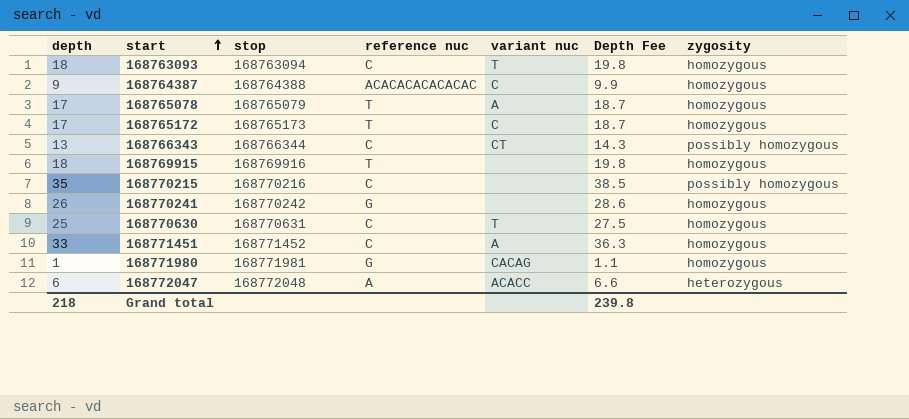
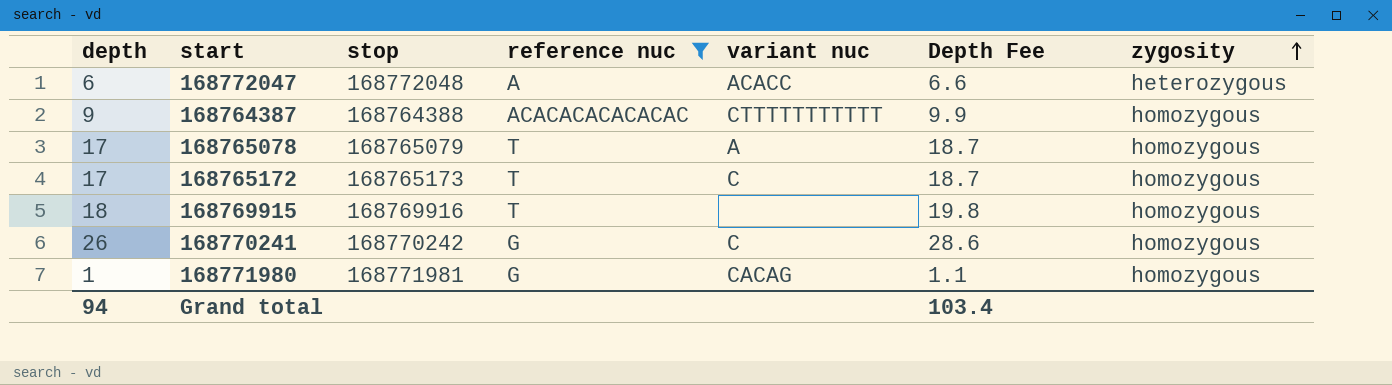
filter: none -> reference nuc != C
row order: start ascending -> zygosity ascending
168764387 | variant nuc: C -> CTTTTTTTTTTT
168770241 | variant nuc: none -> C
Grand total | depth: 218 -> 94
Grand total | Depth Fee: 239.8 -> 103.4

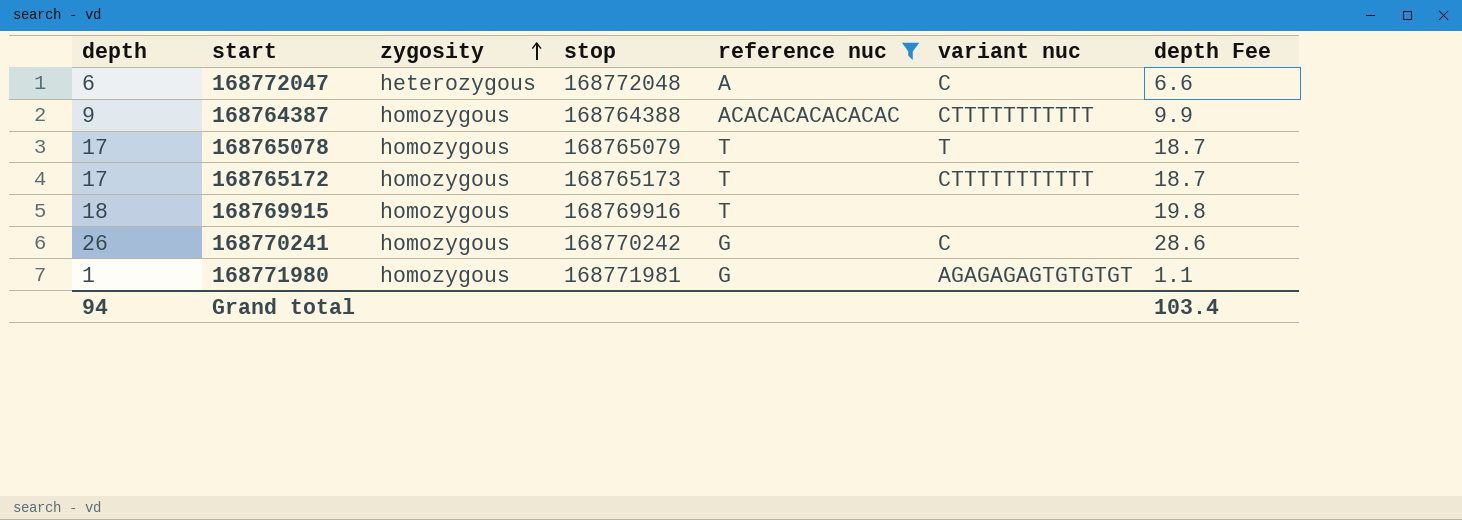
column zygosity | position: 7 -> 3
column name: Depth Fee -> depth Fee
168772047 | variant nuc: ACACC -> C
168765078 | variant nuc: A -> T
168765172 | variant nuc: C -> CTTTTTTTTTTT
168771980 | variant nuc: CACAG -> AGAGAGAGTGTGTGT

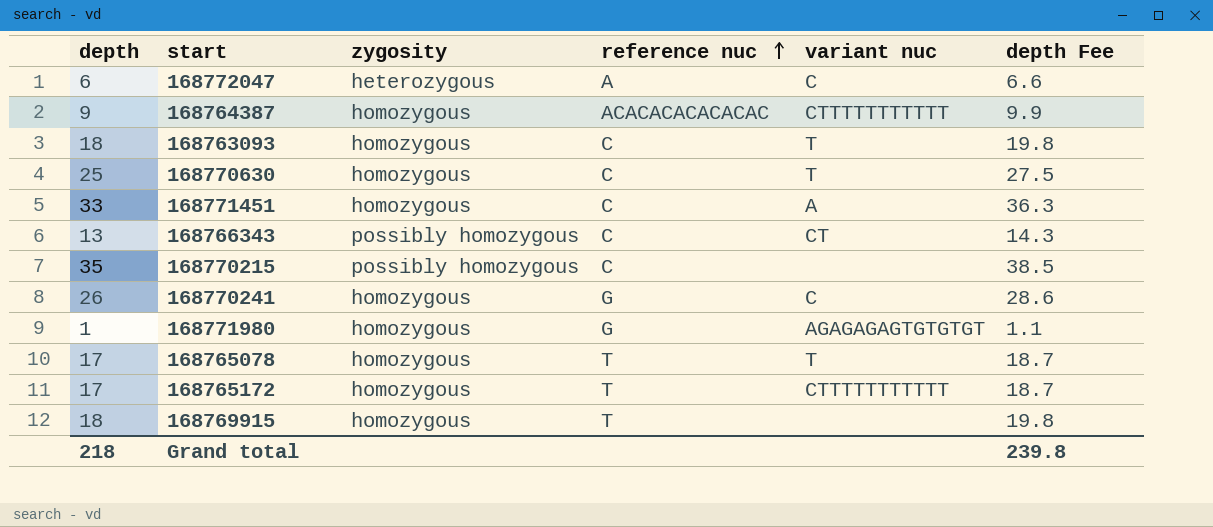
filter: reference nuc != C -> none
row order: zygosity ascending -> reference nuc ascending
column stop | position: 4 -> none
Grand total | depth: 94 -> 218
Grand total | depth Fee: 103.4 -> 239.8

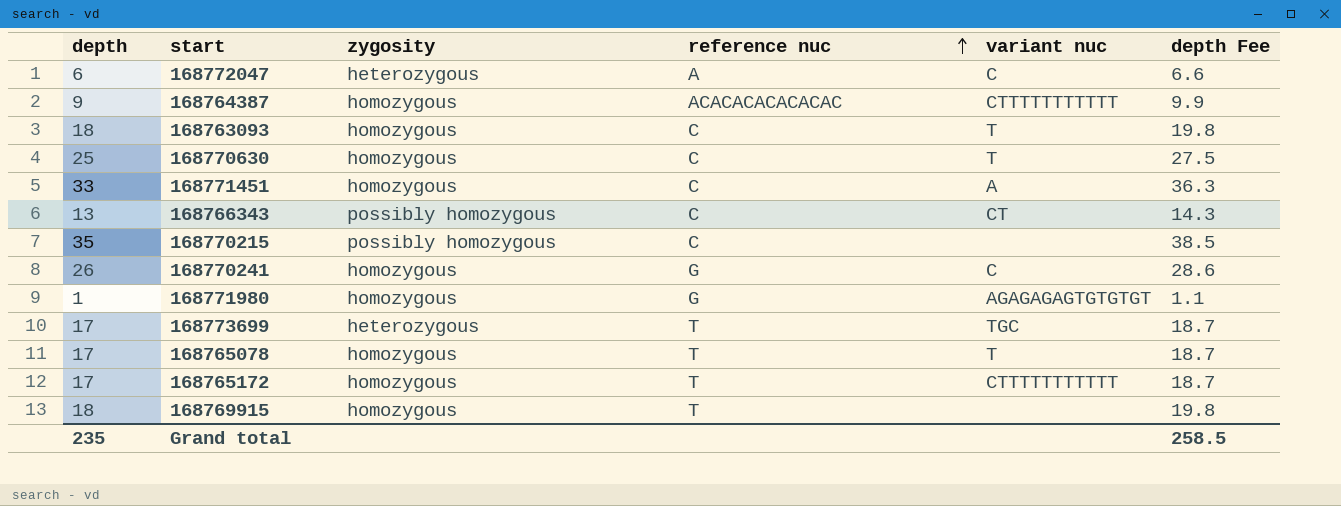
row 168773699: none -> 17 | heterozygous | T | TGC | 18.7
Grand total | depth: 218 -> 235
Grand total | depth Fee: 239.8 -> 258.5

